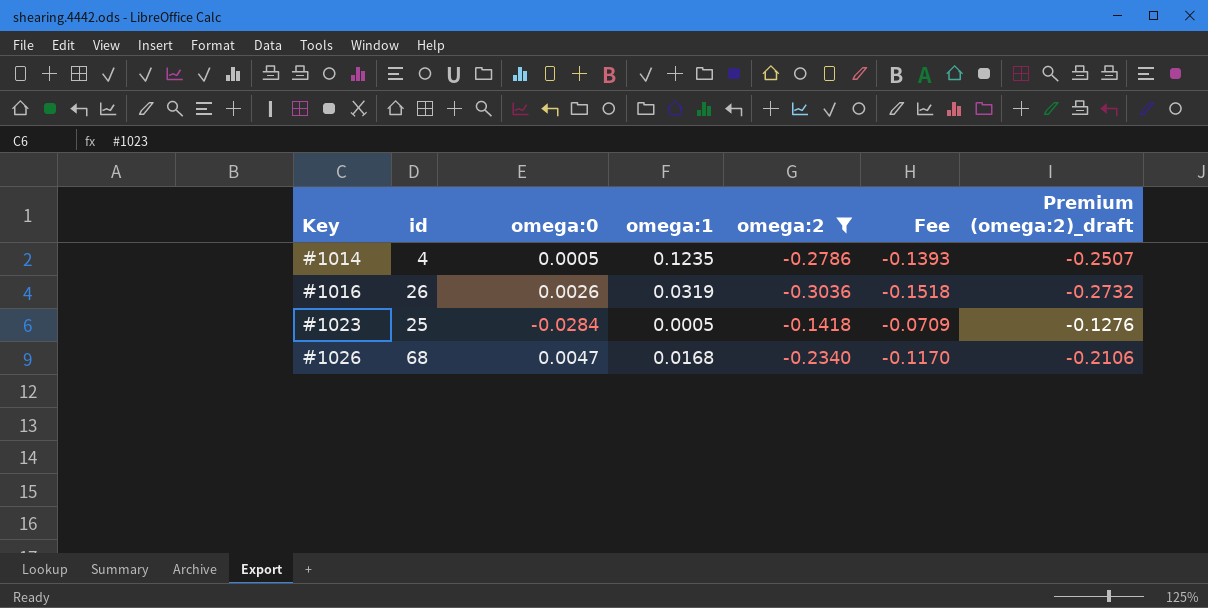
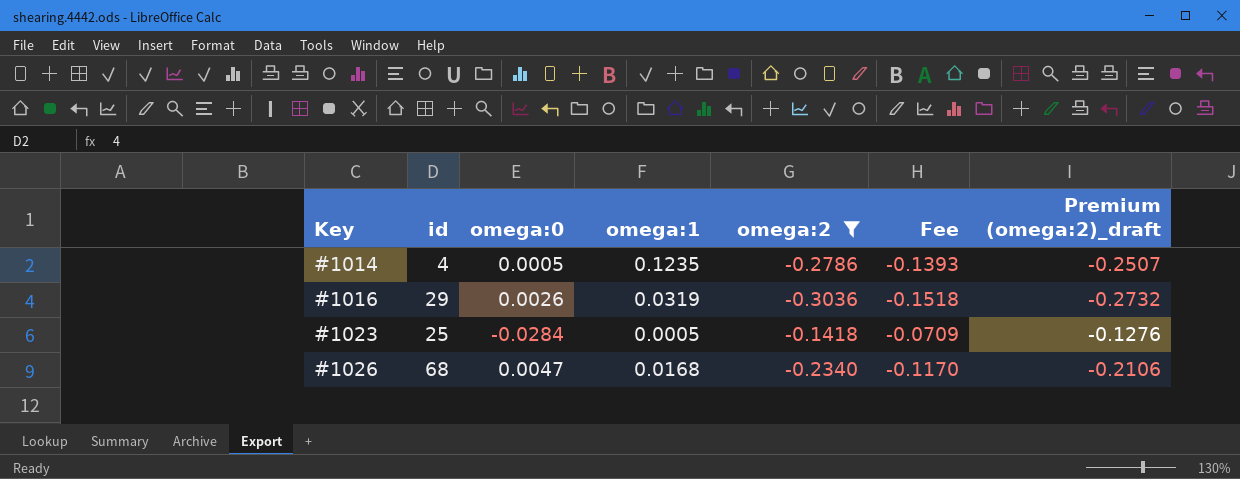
#1016 | id: 26 -> 29

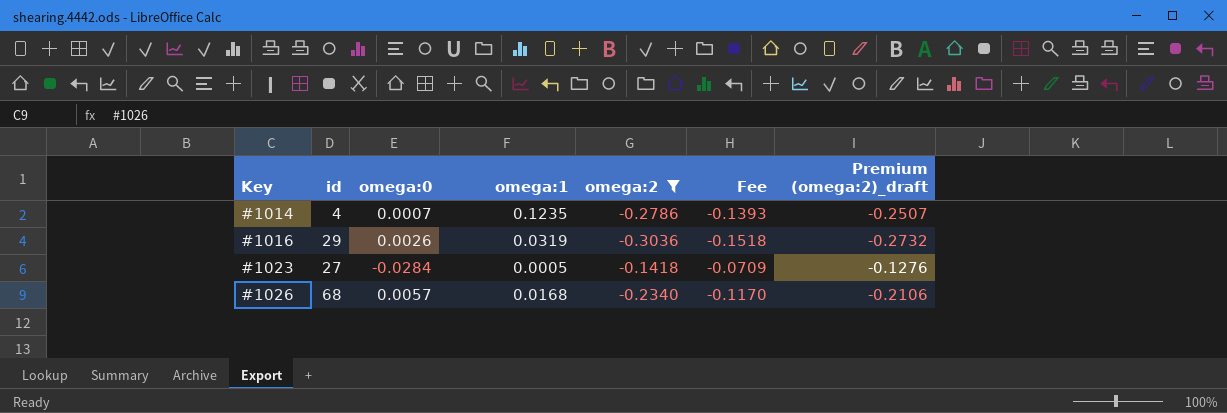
#1014 | omega:0: 0.0005 -> 0.0007
#1023 | id: 25 -> 27
#1026 | omega:0: 0.0047 -> 0.0057

